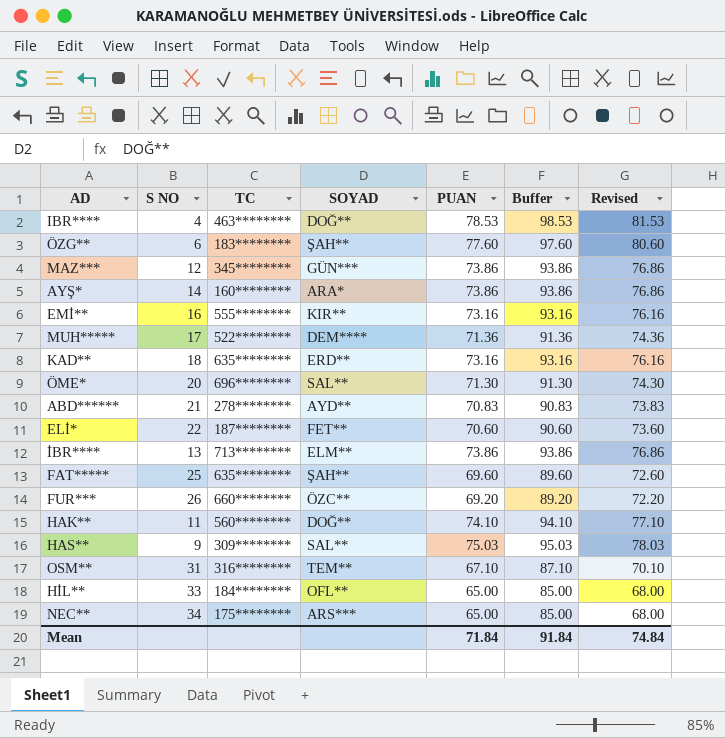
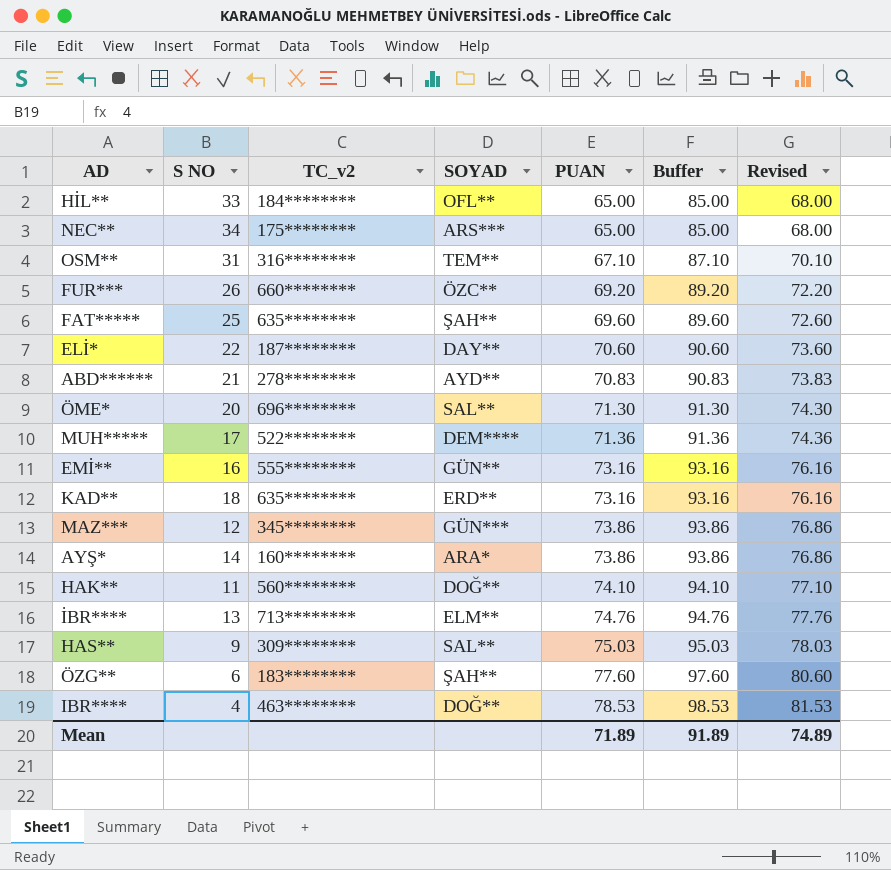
row order: none -> PUAN ascending
column name: TC -> TC_v2
ELİ* | SOYAD: FET** -> DAY**
EMİ** | SOYAD: KIR** -> GÜN**
İBR**** | PUAN: 73.86 -> 74.76
İBR**** | Buffer: 93.86 -> 94.76
İBR**** | Revised: 76.86 -> 77.76
Mean | PUAN: 71.84 -> 71.89
Mean | Buffer: 91.84 -> 91.89
Mean | Revised: 74.84 -> 74.89

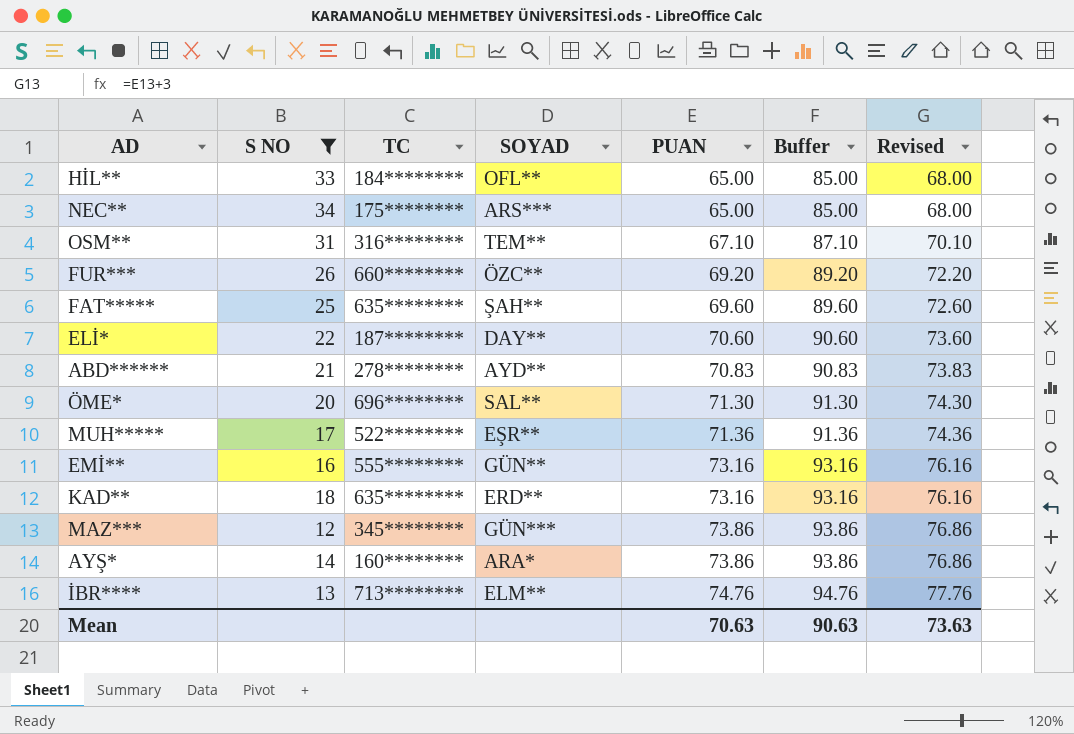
filter: none -> S NO >= 12
column name: TC_v2 -> TC
MUH***** | SOYAD: DEM**** -> EŞR**
Mean | PUAN: 71.89 -> 70.63
Mean | Buffer: 91.89 -> 90.63
Mean | Revised: 74.89 -> 73.63

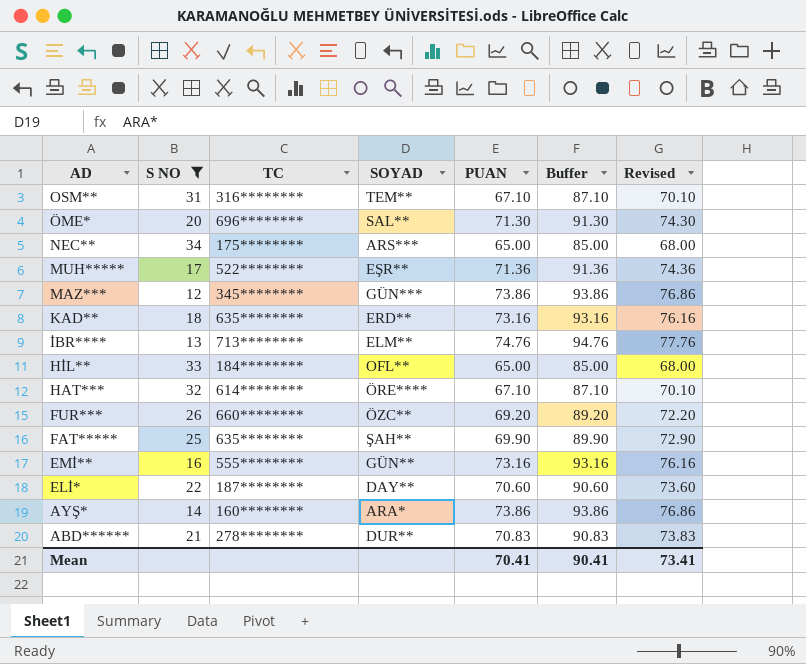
row order: PUAN ascending -> AD descending
row HAT***: none -> 32 | 614******** | ÖRE**** | 67.10 | 87.10 | 70.10
FAT***** | PUAN: 69.60 -> 69.90
FAT***** | Buffer: 89.60 -> 89.90
FAT***** | Revised: 72.60 -> 72.90
ABD****** | SOYAD: AYD** -> DUR**
Mean | PUAN: 70.63 -> 70.41
Mean | Buffer: 90.63 -> 90.41
Mean | Revised: 73.63 -> 73.41

